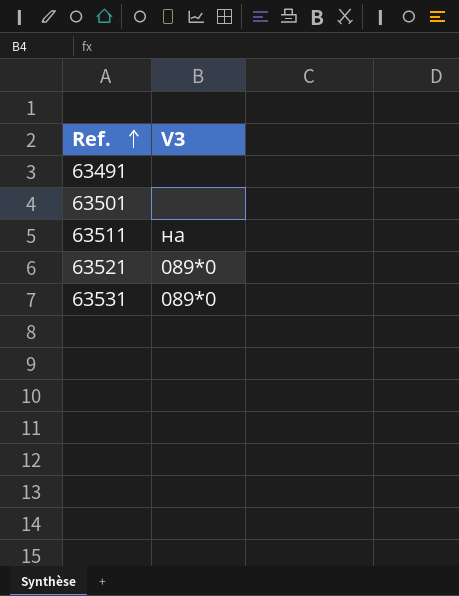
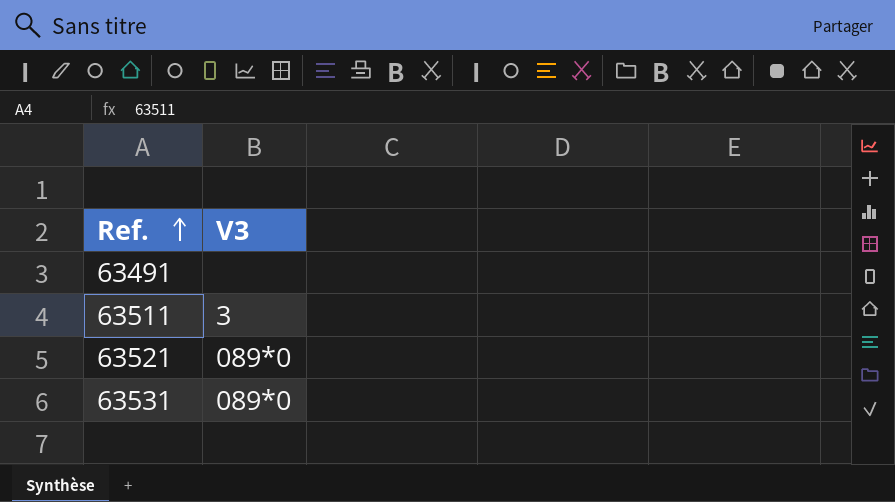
row 63501: none -> none
63511 | V3: на -> 3

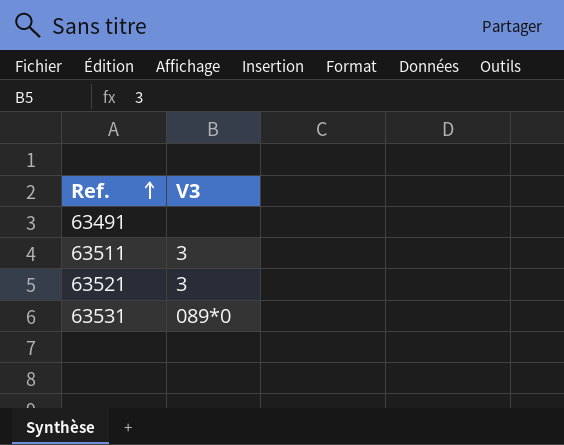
63521 | V3: 089*0 -> 3

